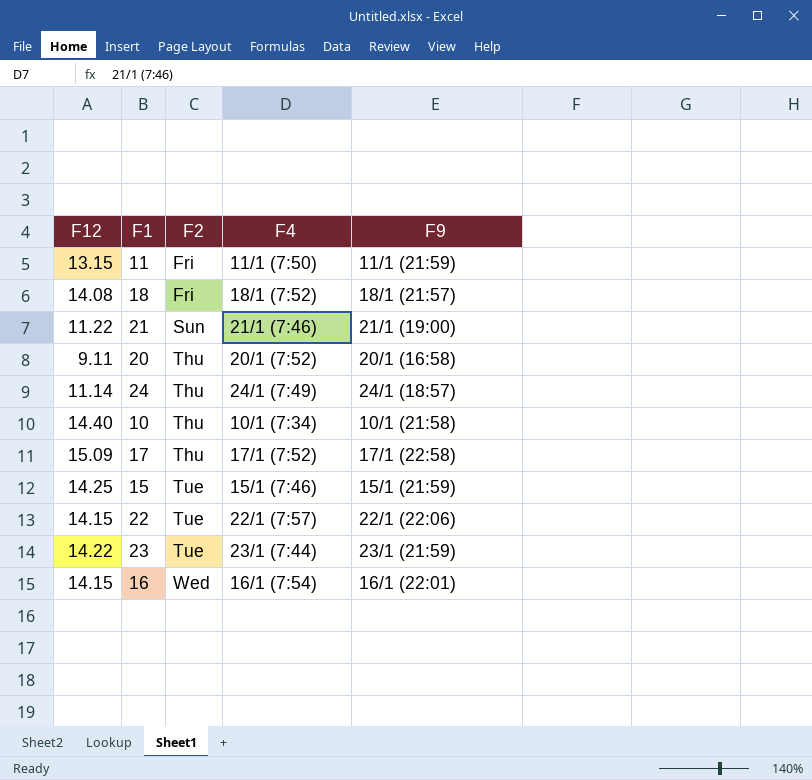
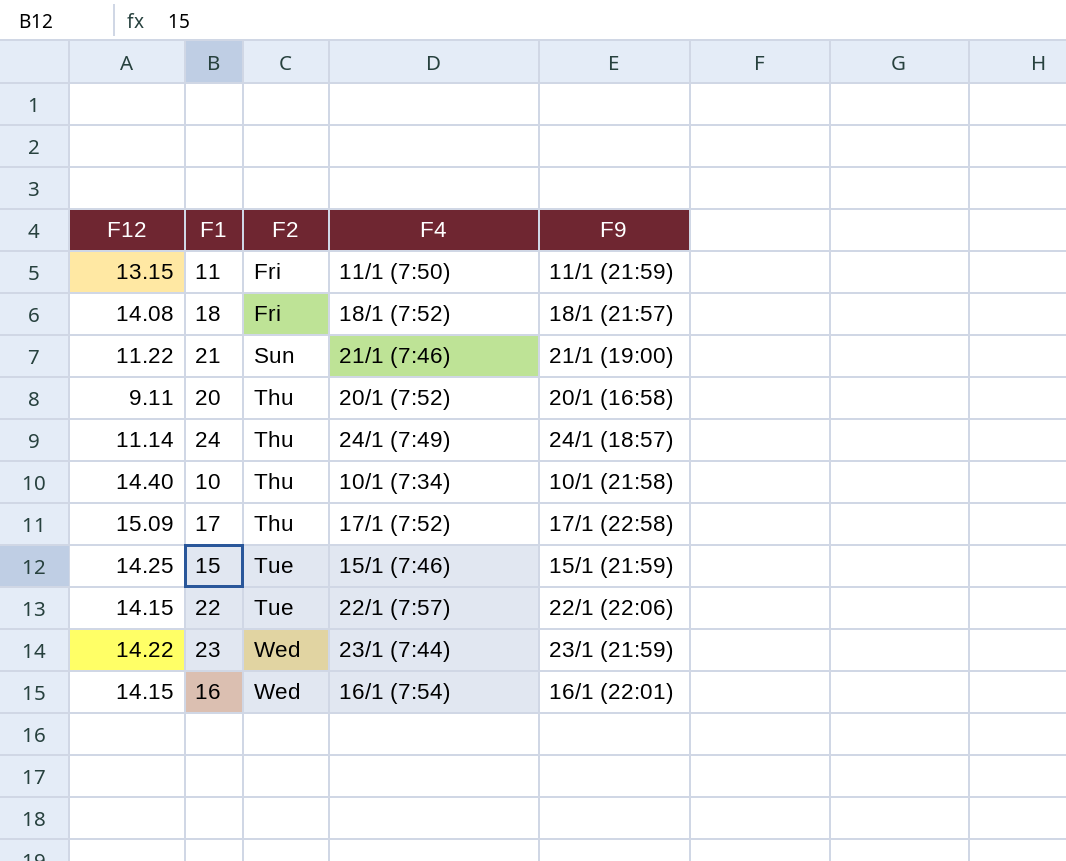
23 | F2: Tue -> Wed

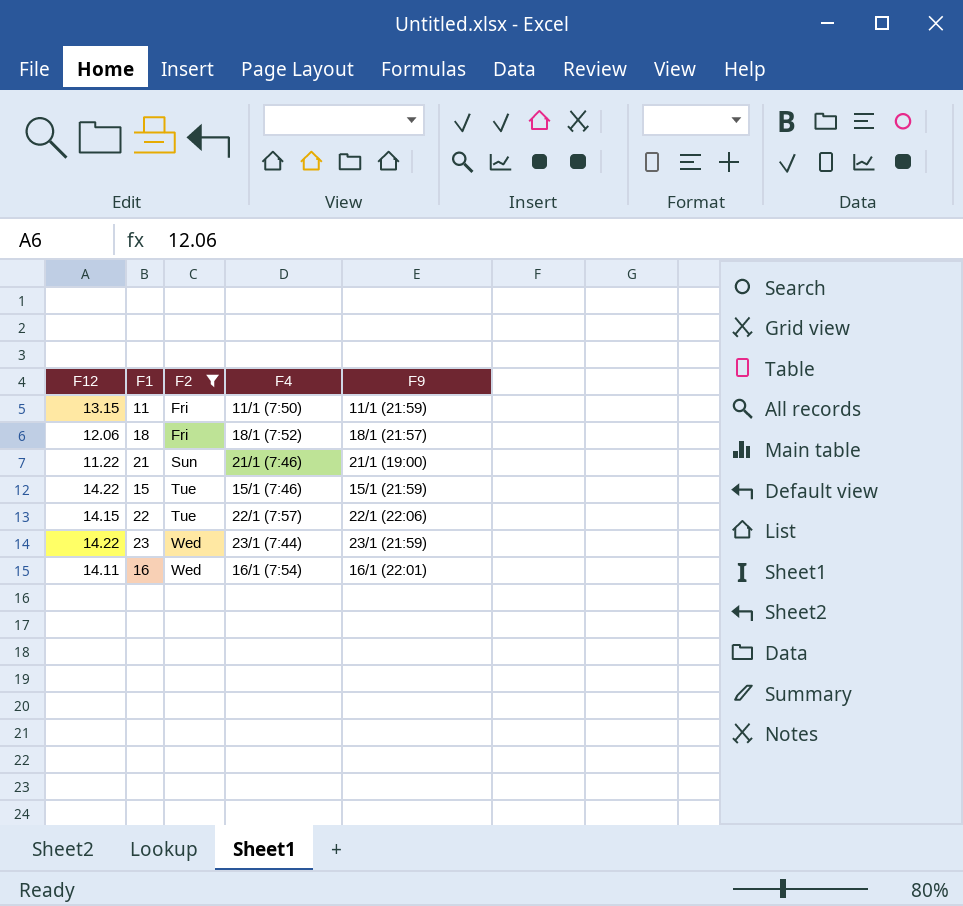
filter: none -> F2 != Thu
18 | F12: 14.08 -> 12.06
15 | F12: 14.25 -> 14.22
16 | F12: 14.15 -> 14.11

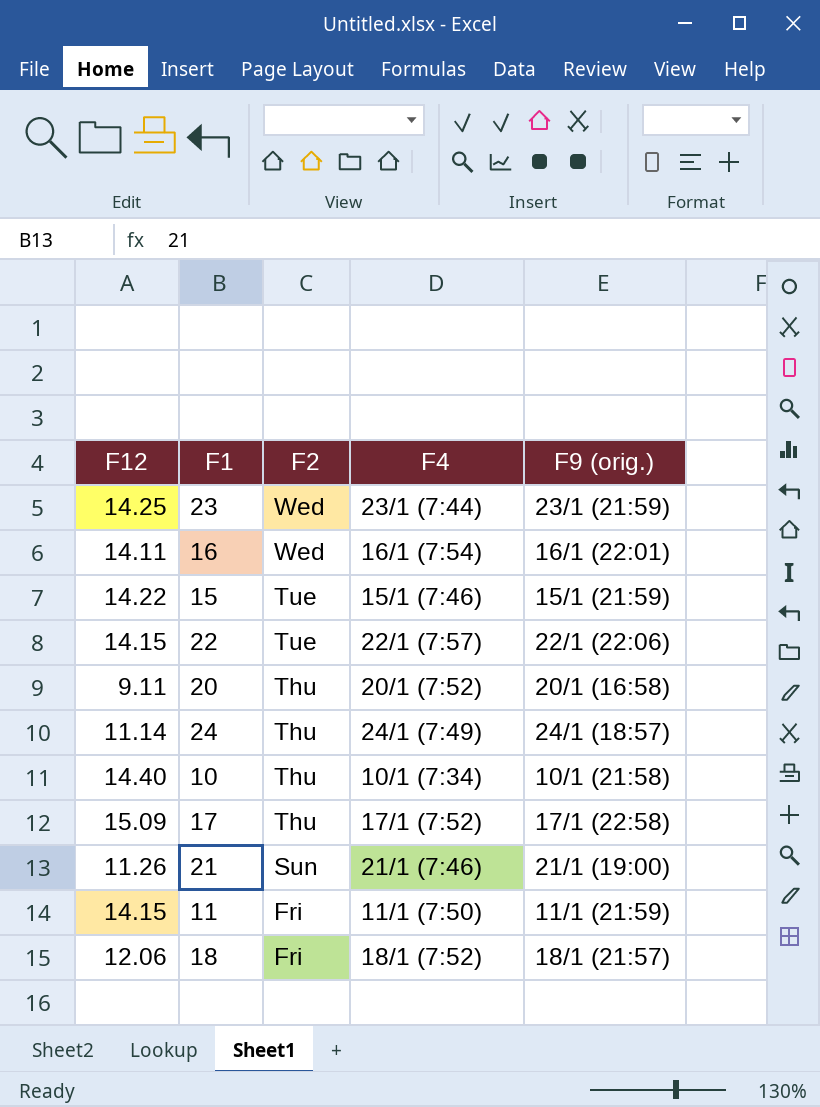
filter: F2 != Thu -> none
row order: F2 ascending -> F2 descending
column name: F9 -> F9 (orig.)
23 | F12: 14.22 -> 14.25
21 | F12: 11.22 -> 11.26
11 | F12: 13.15 -> 14.15

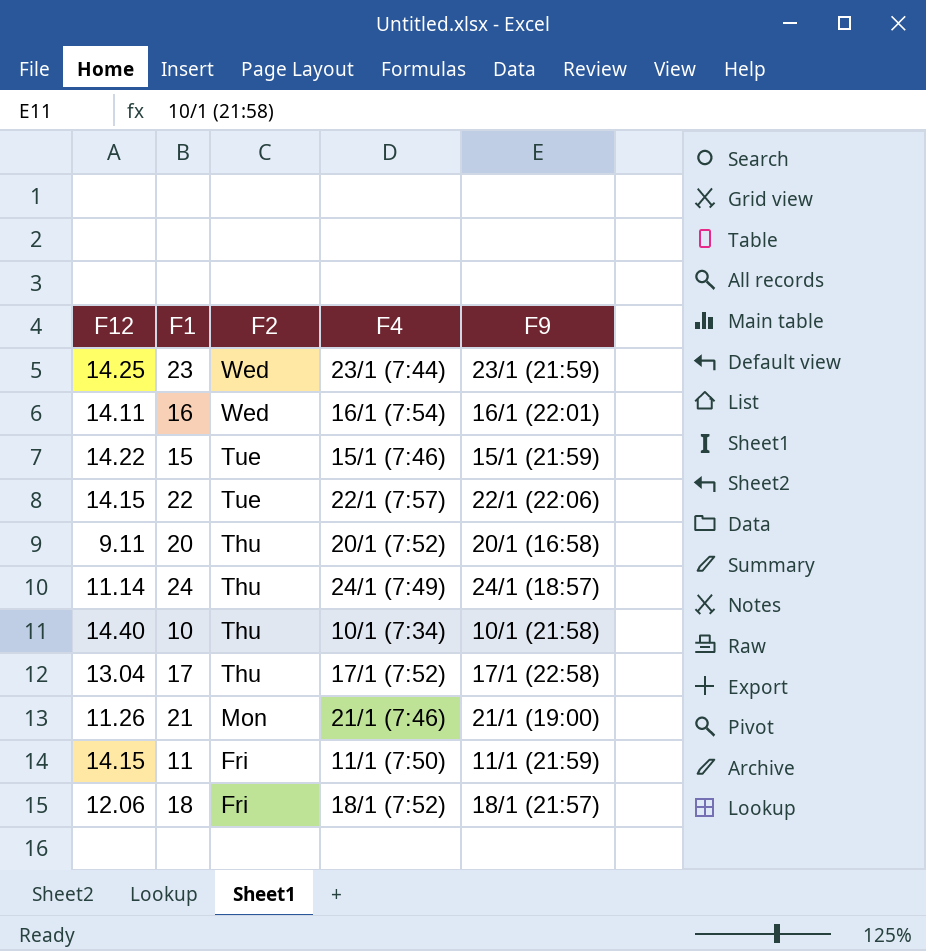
column name: F9 (orig.) -> F9
17 | F12: 15.09 -> 13.04
21 | F2: Sun -> Mon

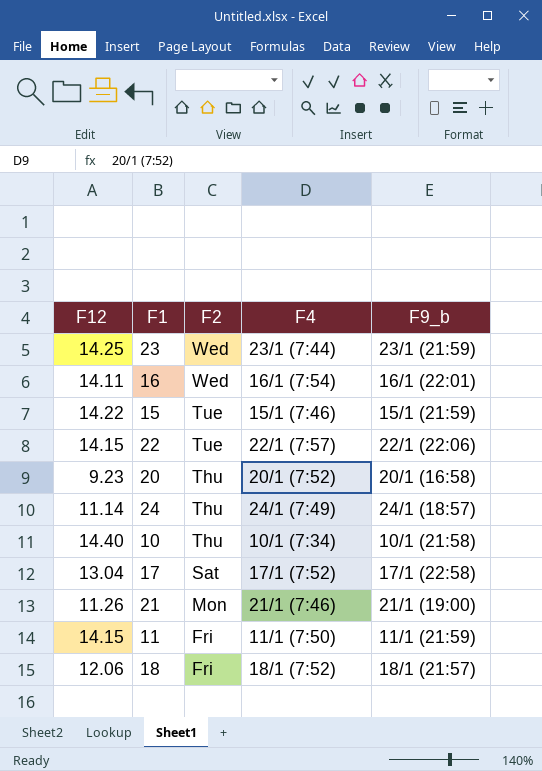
column name: F9 -> F9_b
20 | F12: 9.11 -> 9.23
17 | F2: Thu -> Sat

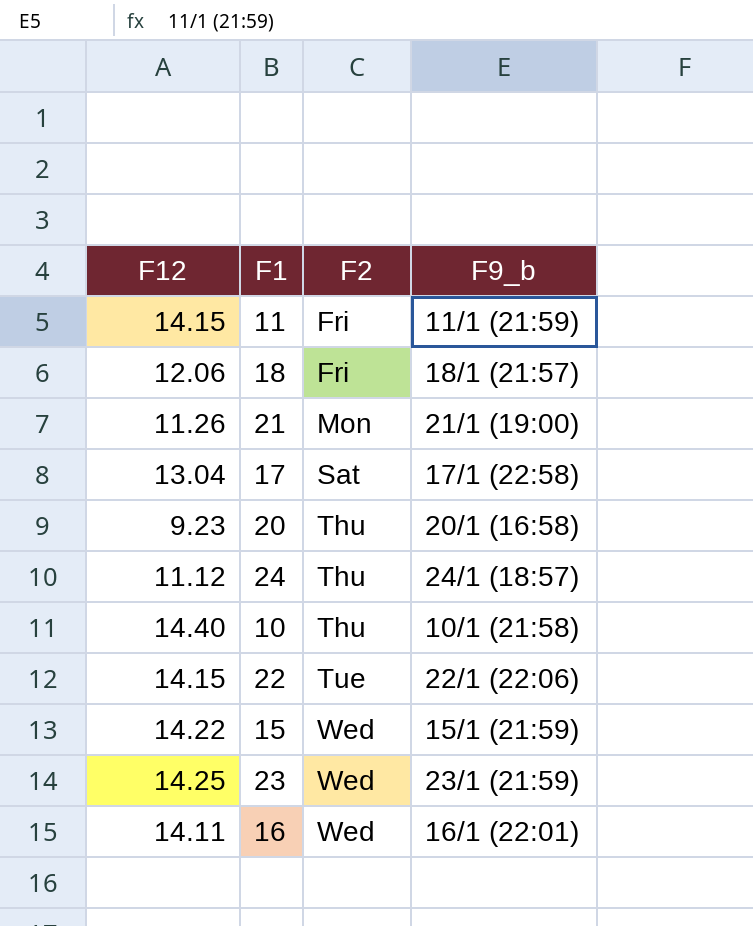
row order: F2 descending -> F2 ascending
column F4 | position: 4 -> none
24 | F12: 11.14 -> 11.12
15 | F2: Tue -> Wed

